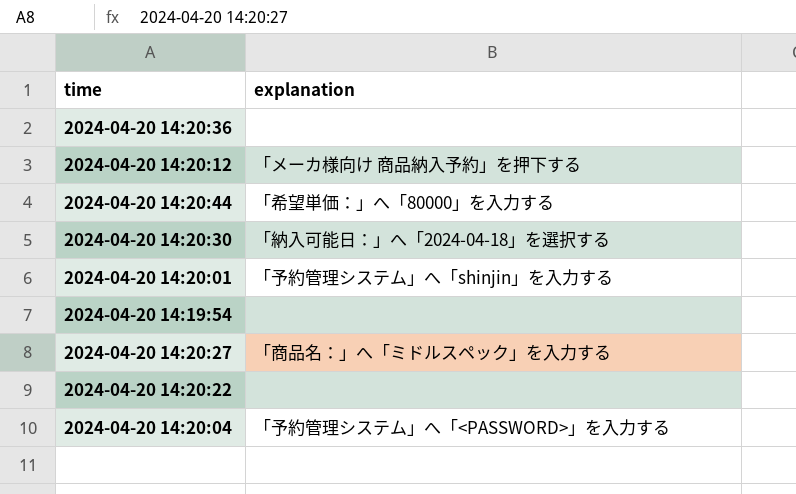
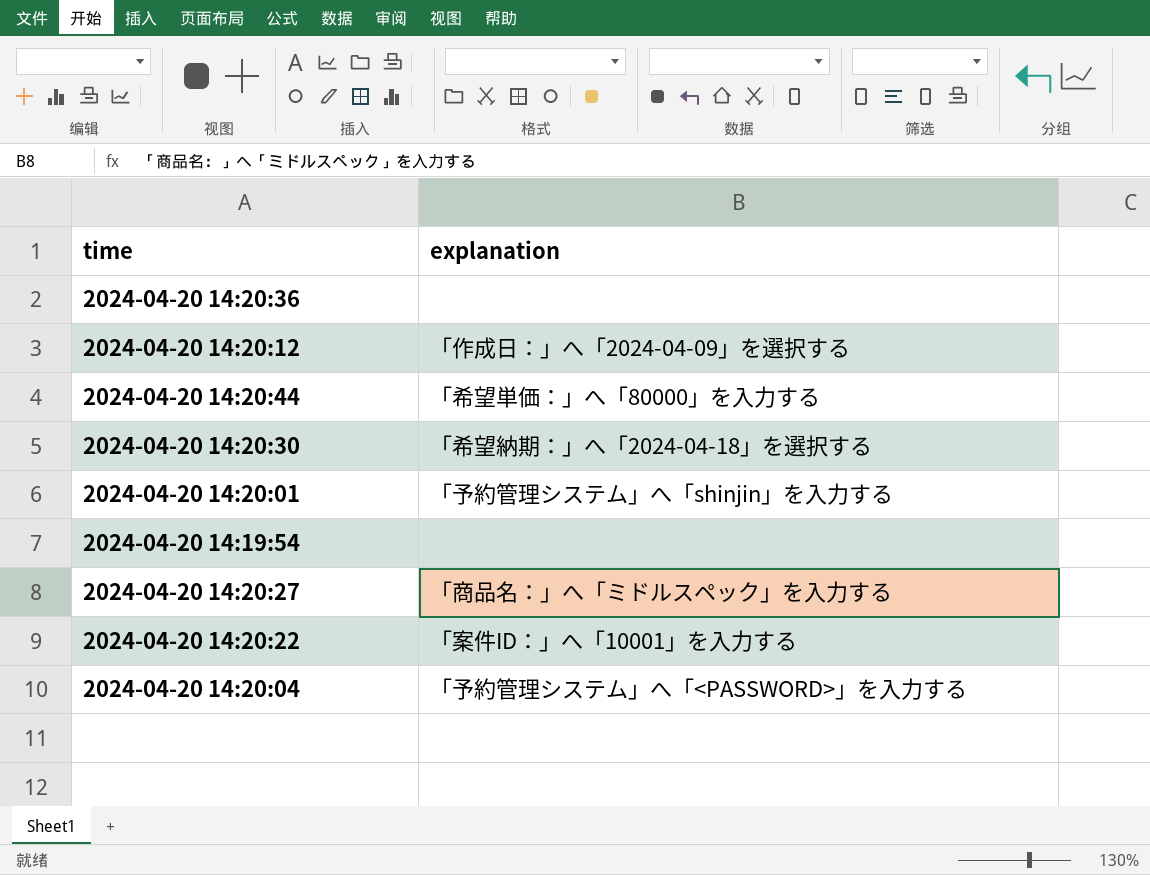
2024-04-20 14:20:12 | explanation: 「メーカ様向け 商品納入予約」を押下する -> 「作成日：」へ「2024-04-09」を選択する
2024-04-20 14:20:30 | explanation: 「納入可能日：」へ「2024-04-18」を選択する -> 「希望納期：」へ「2024-04-18」を選択する
2024-04-20 14:20:22 | explanation: none -> 「案件ID：」へ「10001」を入力する

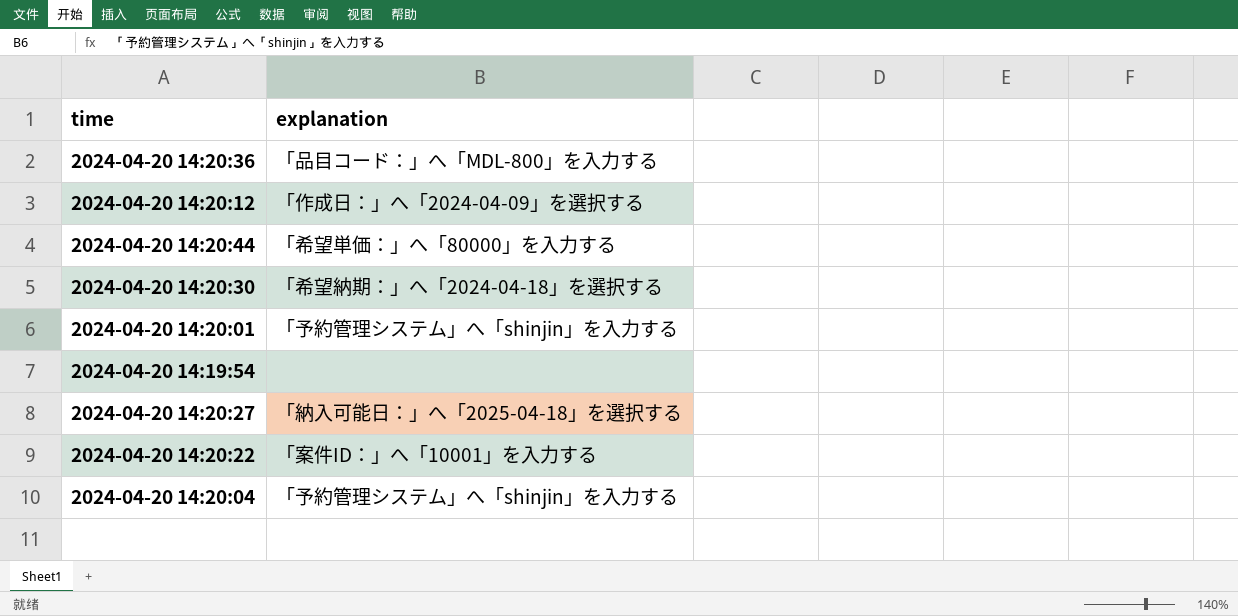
2024-04-20 14:20:36 | explanation: none -> 「品目コード：」へ「MDL-800」を入力する
2024-04-20 14:20:27 | explanation: 「商品名：」へ「ミドルスペック」を入力する -> 「納入可能日：」へ「2025-04-18」を選択する
2024-04-20 14:20:04 | explanation: 「予約管理システム」へ「<PASSWORD>」を入力する -> 「予約管理システム」へ「shinjin」を入力する

